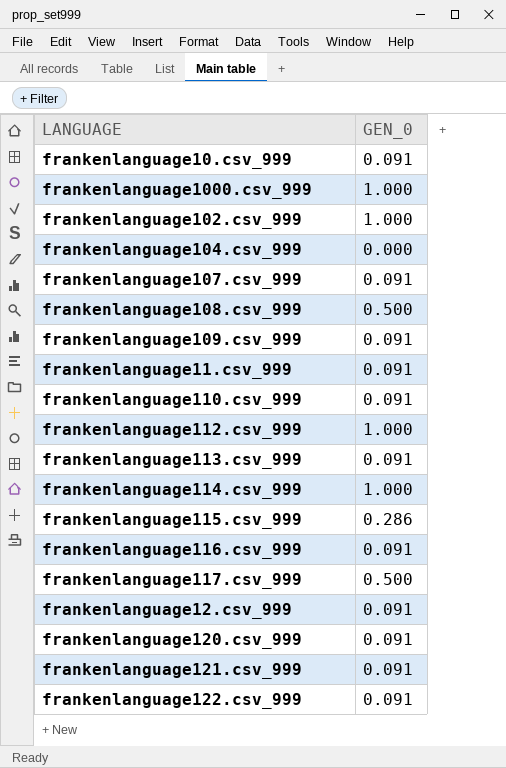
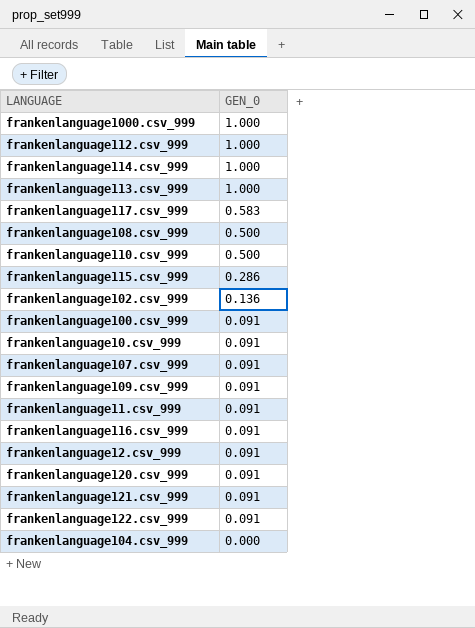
row order: none -> GEN_0 descending
frankenlanguage113.csv_999 | GEN_0: 0.091 -> 1.000
frankenlanguage117.csv_999 | GEN_0: 0.500 -> 0.583
frankenlanguage110.csv_999 | GEN_0: 0.091 -> 0.500
frankenlanguage102.csv_999 | GEN_0: 1.000 -> 0.136
row frankenlanguage100.csv_999: none -> 0.091

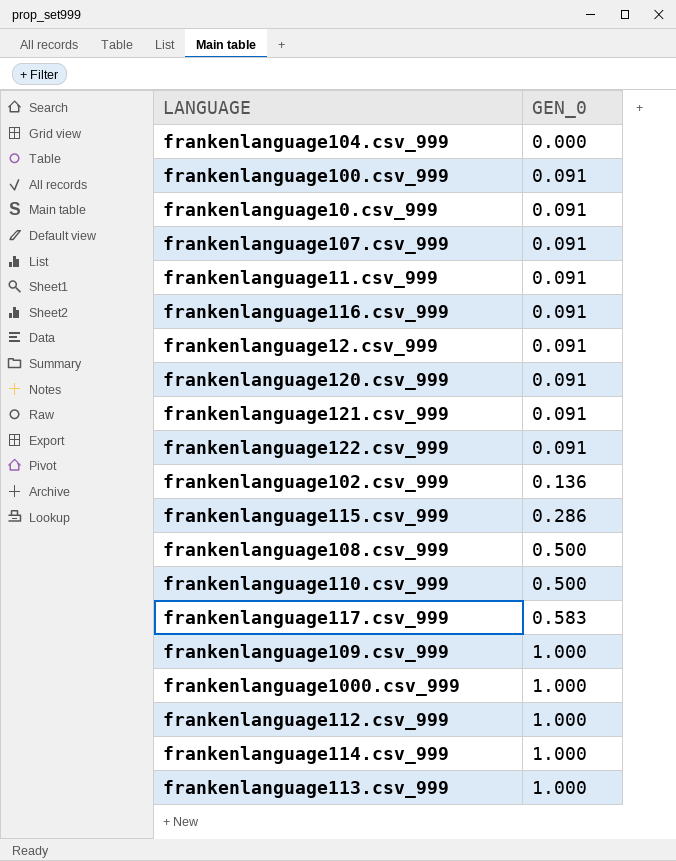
row order: GEN_0 descending -> GEN_0 ascending
frankenlanguage109.csv_999 | GEN_0: 0.091 -> 1.000

